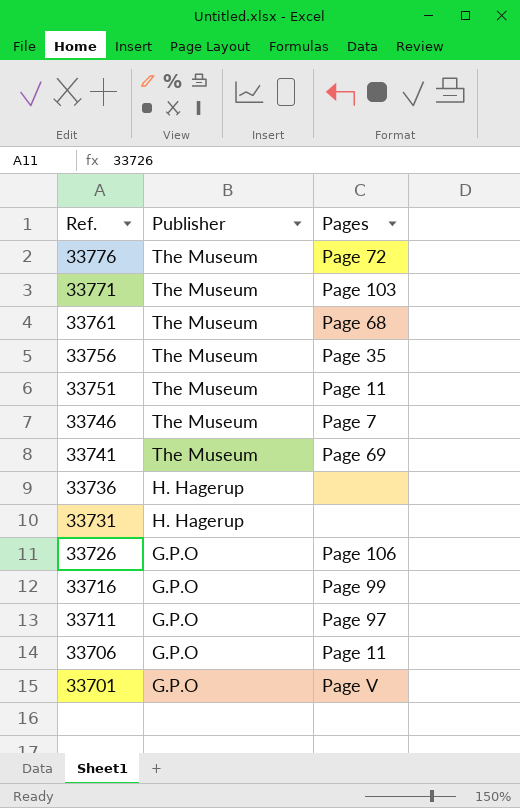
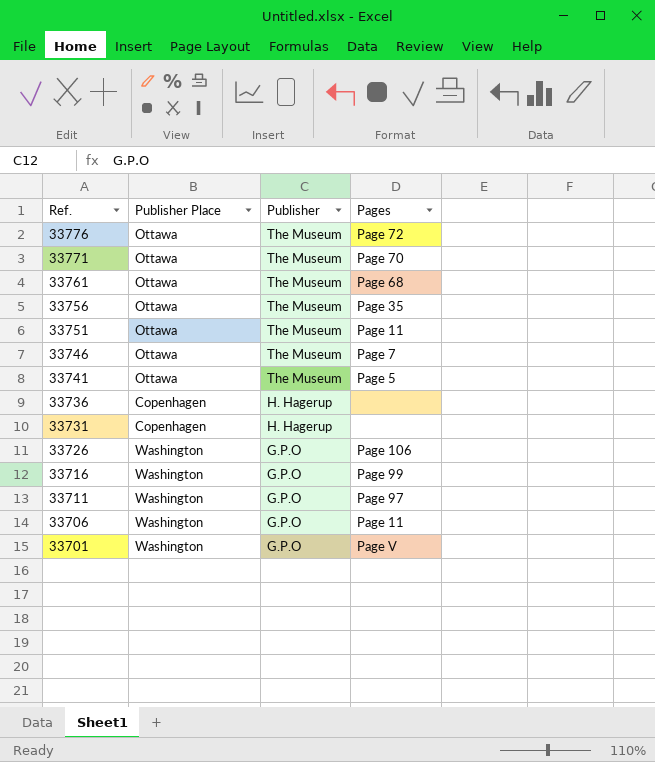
column Publisher Place | position: none -> 2
33771 | Pages: Page 103 -> Page 70
33741 | Pages: Page 69 -> Page 5

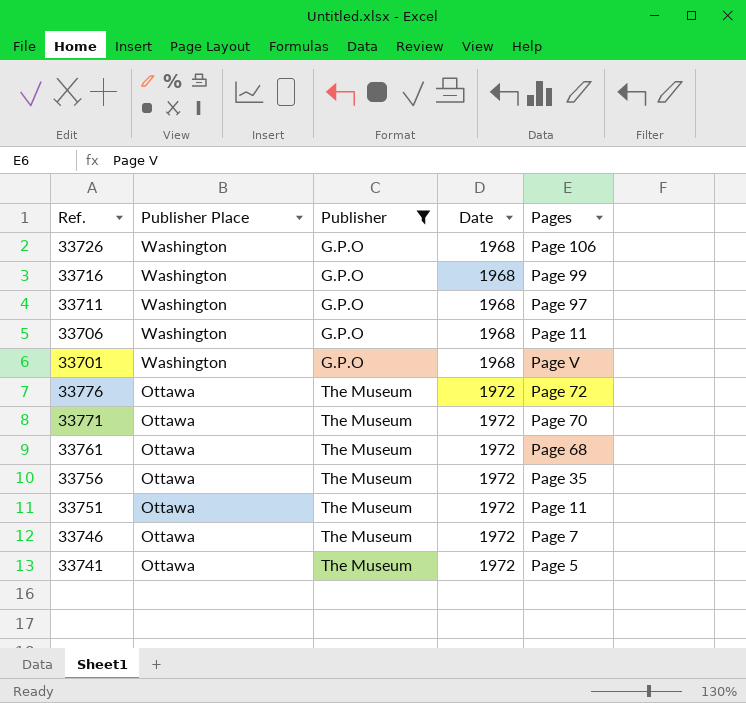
filter: none -> Publisher != H. Hagerup
row order: Ref. descending -> Publisher Place descending
column Date | position: none -> 4

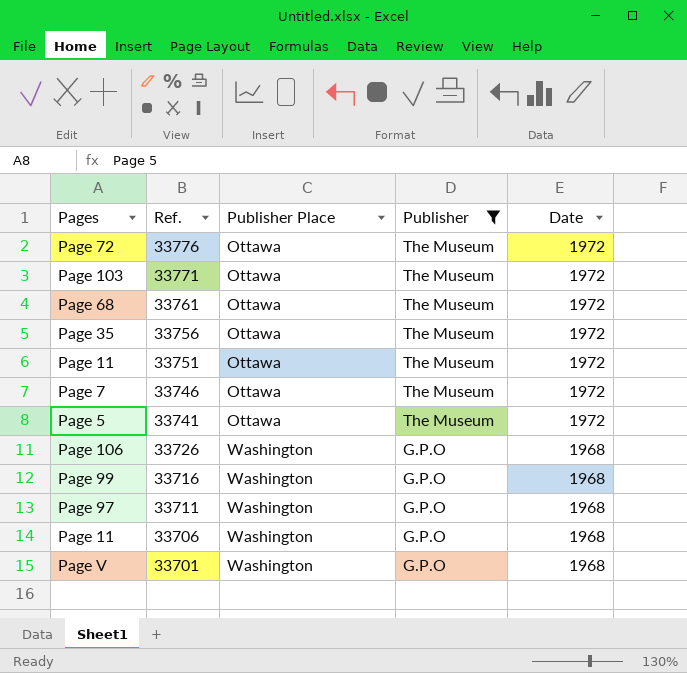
row order: Publisher Place descending -> Ref. descending
column Pages | position: 5 -> 1
33771 | Pages: Page 70 -> Page 103

